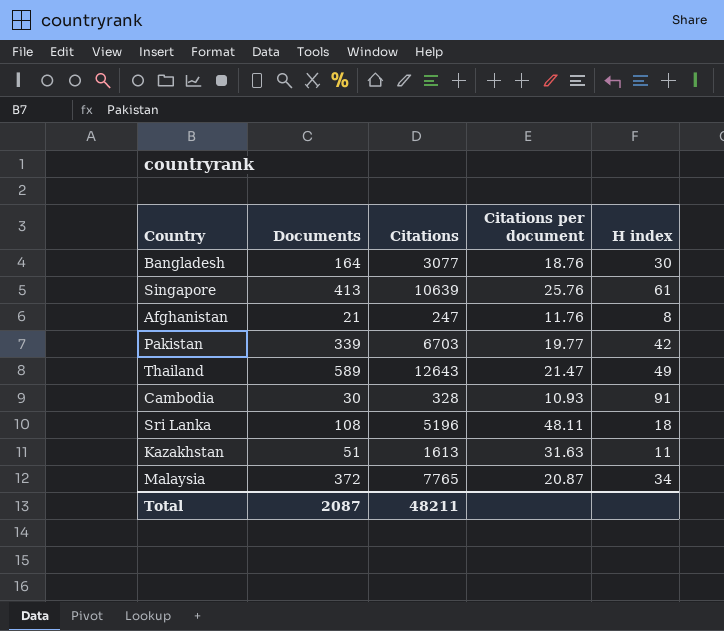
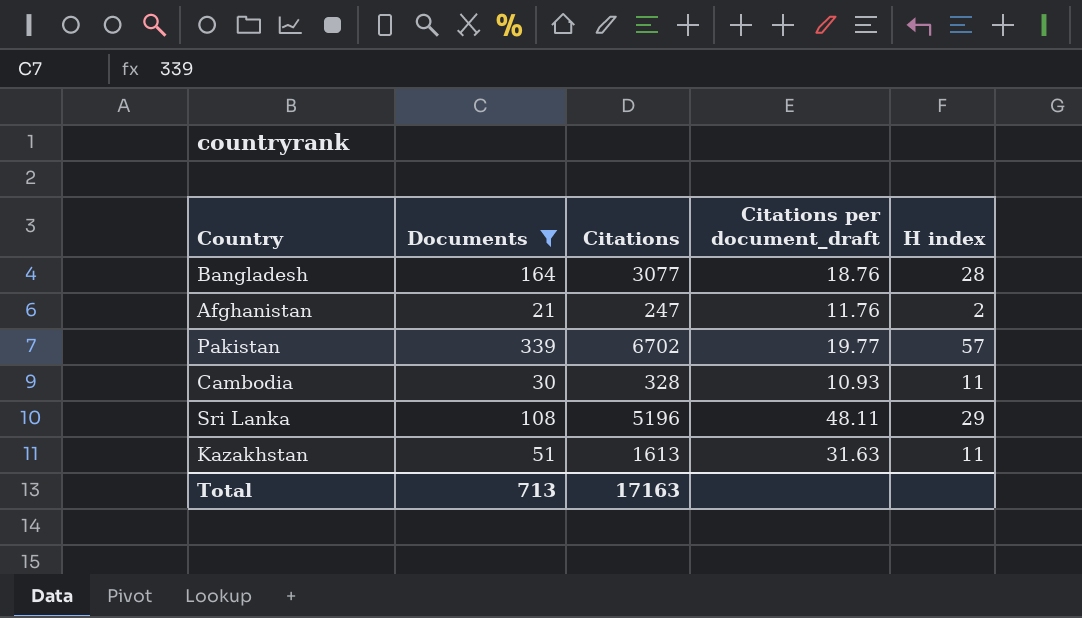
filter: none -> Documents <= 339
column name: Citations per document -> Citations per document_draft
Bangladesh | H index: 30 -> 28
Afghanistan | H index: 8 -> 2
Pakistan | Citations: 6703 -> 6702
Pakistan | H index: 42 -> 57
Cambodia | H index: 91 -> 11
Sri Lanka | H index: 18 -> 29
Total | Documents: 2087 -> 713
Total | Citations: 48211 -> 17163

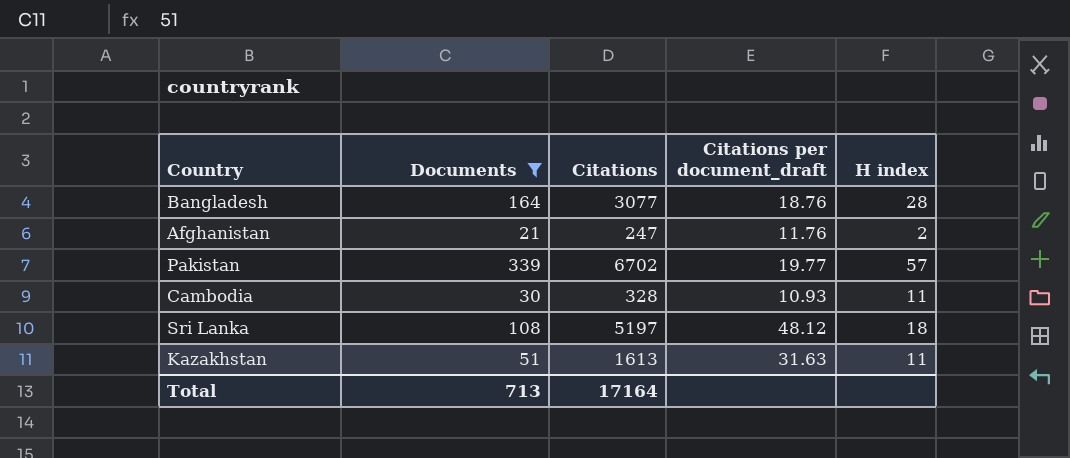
Sri Lanka | Citations: 5196 -> 5197
Sri Lanka | Citations per document_draft: 48.11 -> 48.12
Sri Lanka | H index: 29 -> 18
Total | Citations: 17163 -> 17164

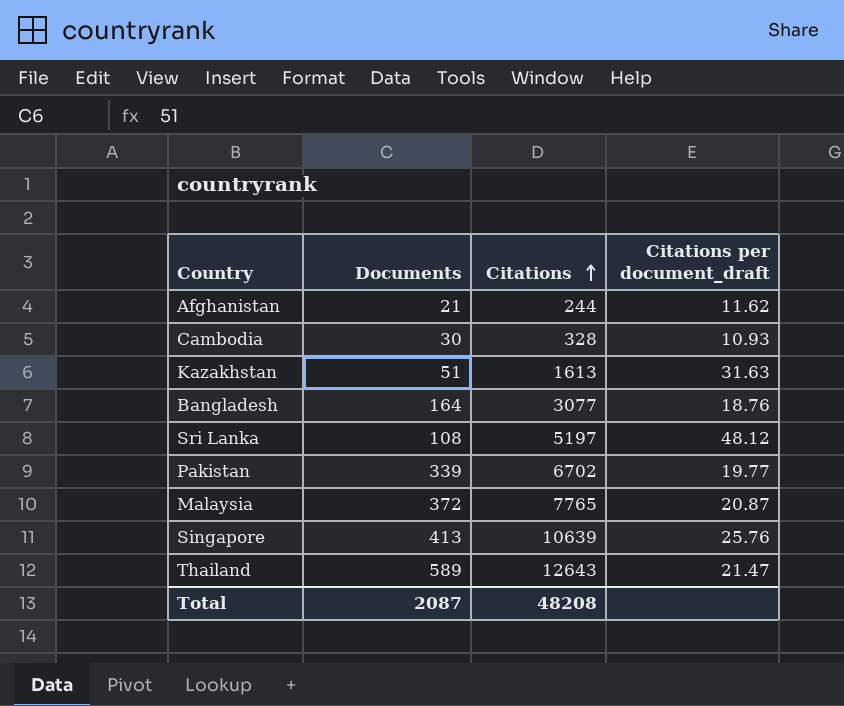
filter: Documents <= 339 -> none
row order: none -> Citations ascending
column H index | position: 5 -> none
Afghanistan | Citations: 247 -> 244
Afghanistan | Citations per document_draft: 11.76 -> 11.62
Total | Documents: 713 -> 2087
Total | Citations: 17164 -> 48208

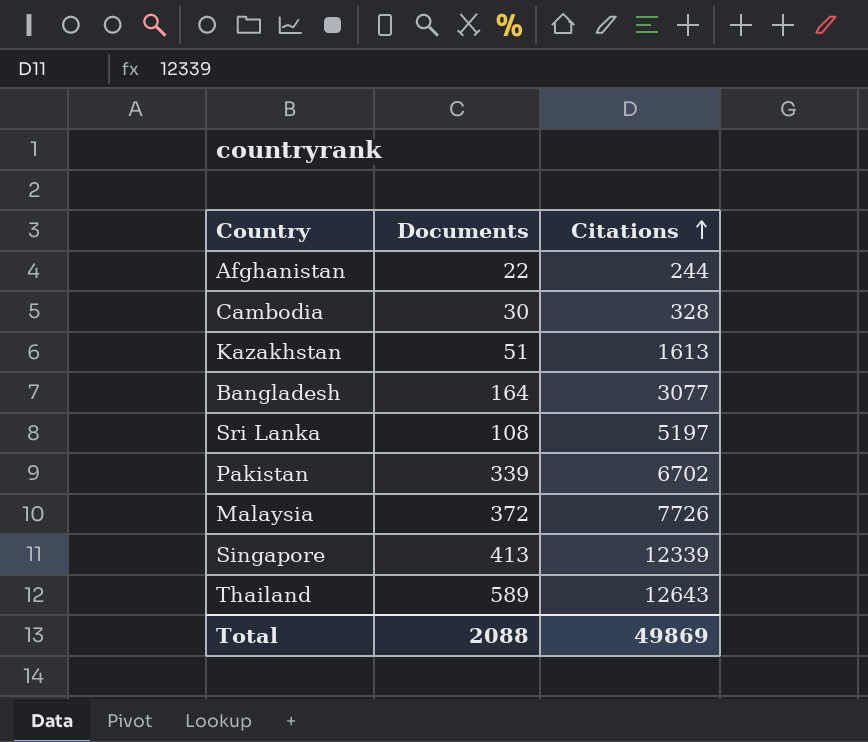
column Citations per document_draft | formula: [Citations] / [Documents] -> none
Afghanistan | Documents: 21 -> 22
Malaysia | Citations: 7765 -> 7726
Singapore | Citations: 10639 -> 12339
Total | Documents: 2087 -> 2088
Total | Citations: 48208 -> 49869

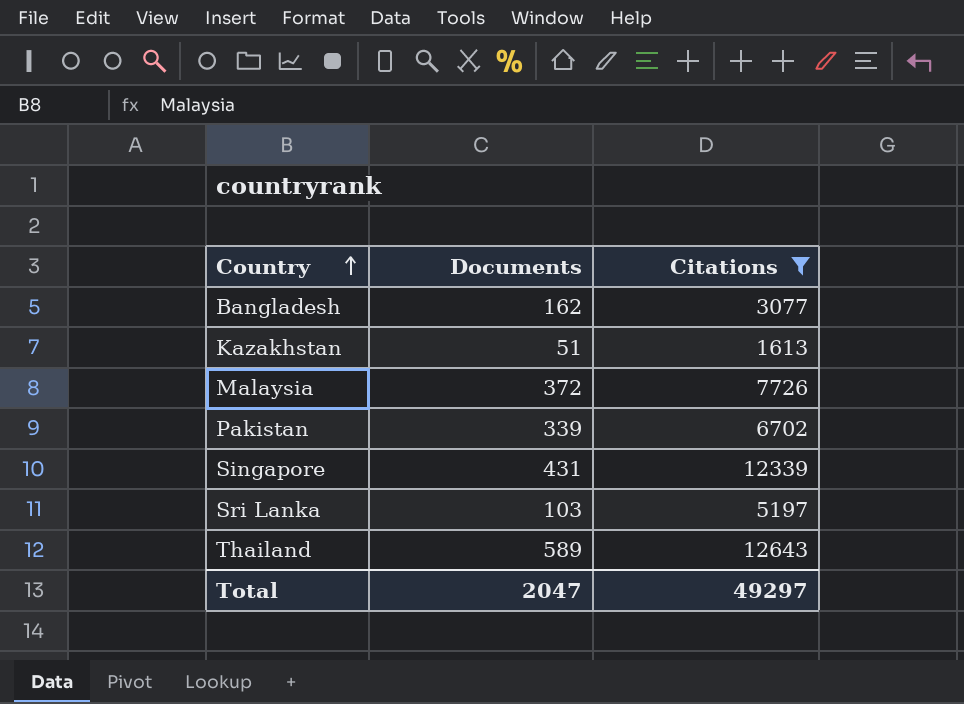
filter: none -> Citations >= 1613
row order: Citations ascending -> Country ascending
Bangladesh | Documents: 164 -> 162
Singapore | Documents: 413 -> 431
Sri Lanka | Documents: 108 -> 103
Total | Documents: 2088 -> 2047
Total | Citations: 49869 -> 49297

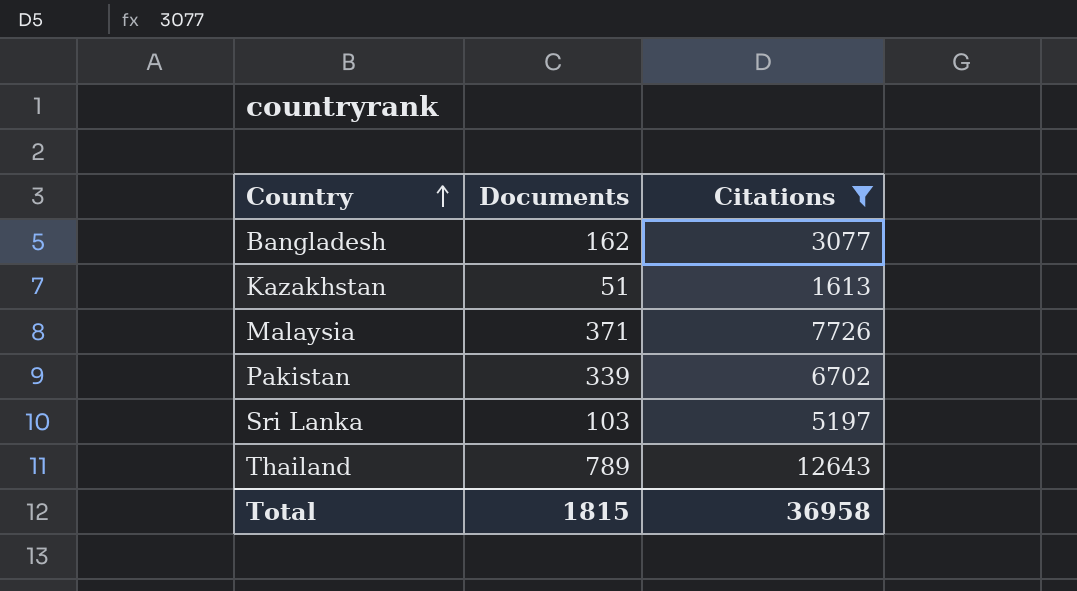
row Singapore: 431 | 12339 -> none
Malaysia | Documents: 372 -> 371
Thailand | Documents: 589 -> 789
Total | Documents: 2047 -> 1815
Total | Citations: 49297 -> 36958

